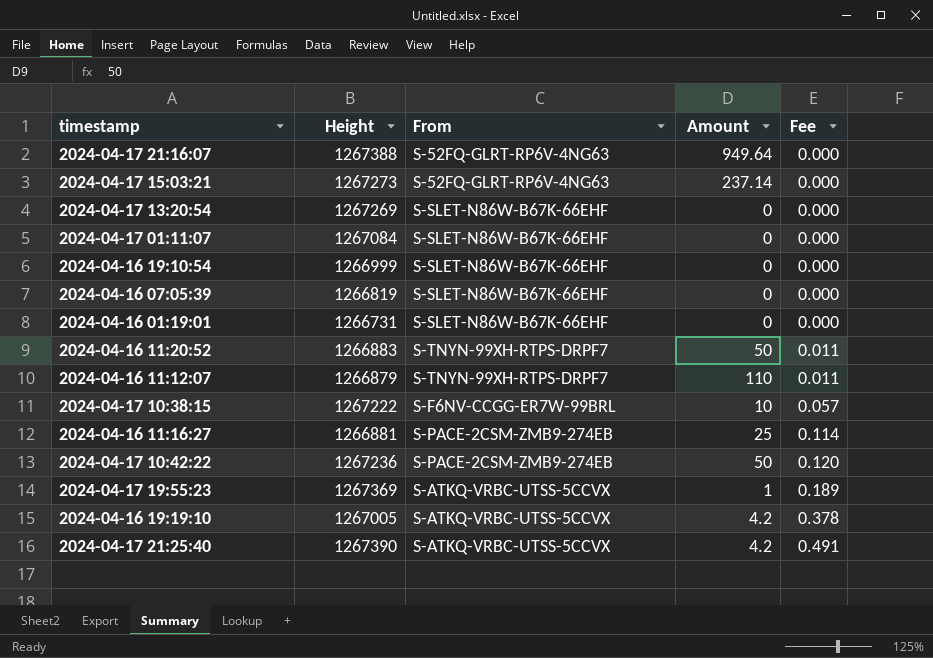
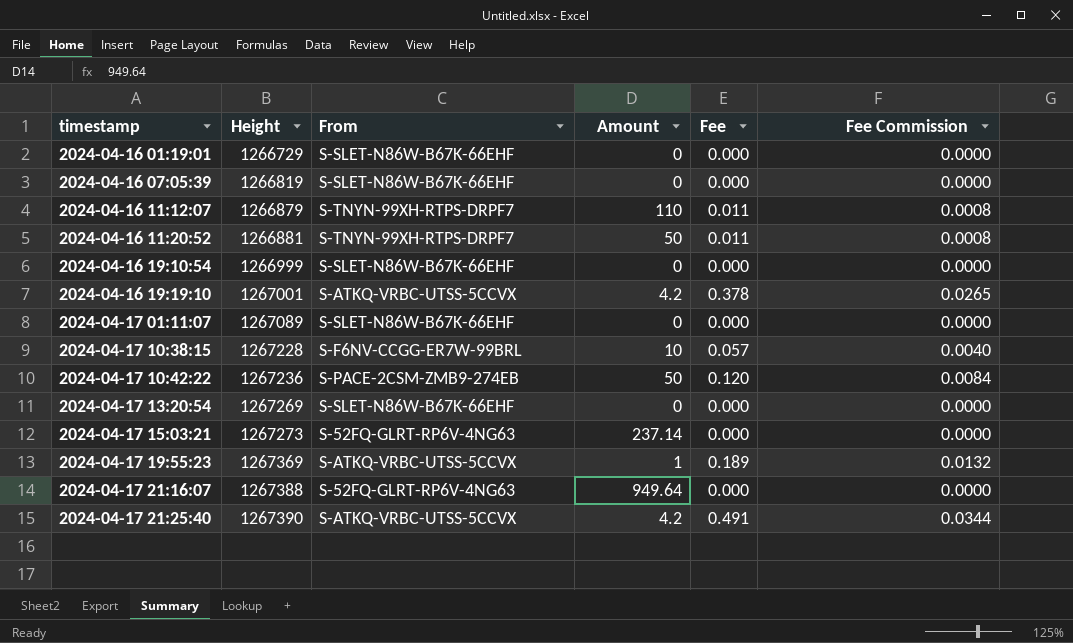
row order: Fee ascending -> timestamp ascending
column Fee Commission | formula: none -> [Fee] * 0.07
row 2024-04-16 11:16:27: 1266881 | S-PACE-2CSM-ZMB9-274EB | 25 | 0.114 -> none
2024-04-16 01:19:01 | Height: 1266731 -> 1266729
2024-04-16 11:20:52 | Height: 1266883 -> 1266881
2024-04-16 19:19:10 | Height: 1267005 -> 1267001
2024-04-17 01:11:07 | Height: 1267084 -> 1267089
2024-04-17 10:38:15 | Height: 1267222 -> 1267228

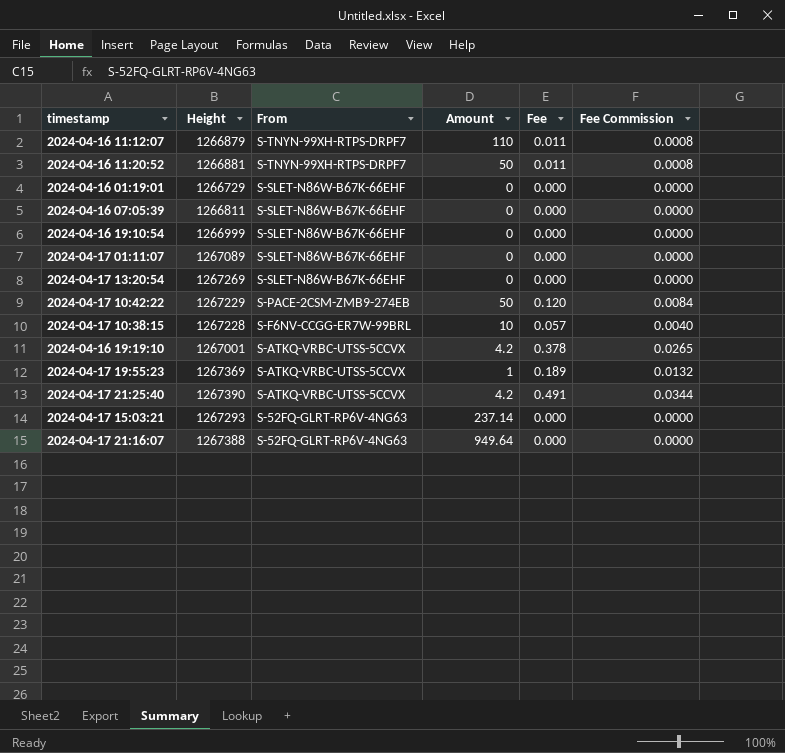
row order: timestamp ascending -> From descending
2024-04-16 07:05:39 | Height: 1266819 -> 1266811
2024-04-17 10:42:22 | Height: 1267236 -> 1267229
2024-04-17 15:03:21 | Height: 1267273 -> 1267293

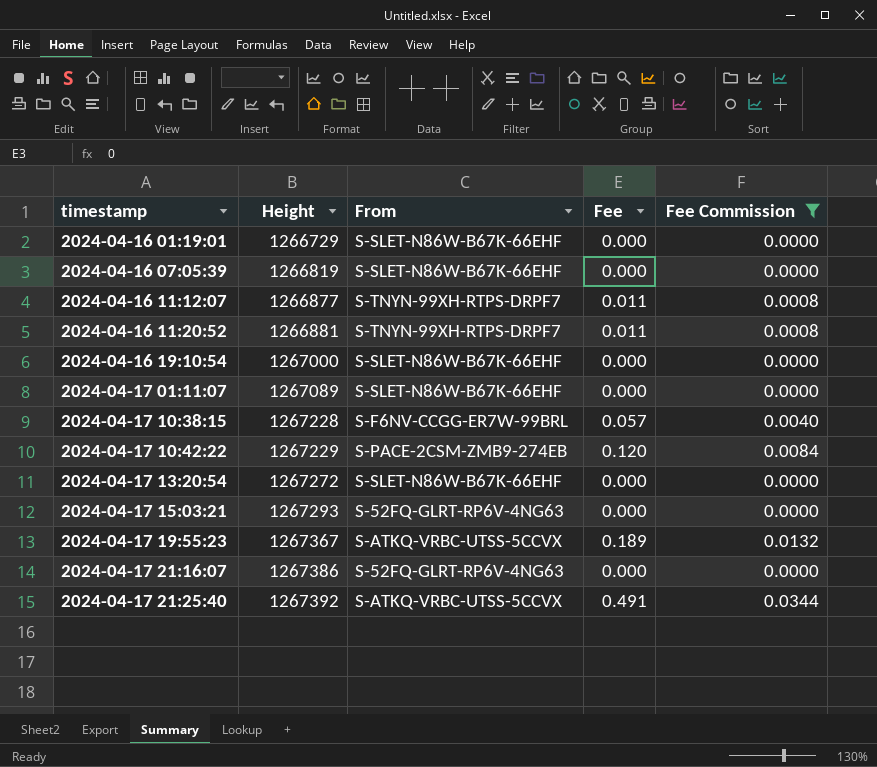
filter: none -> Fee Commission != 0.0265
row order: From descending -> timestamp ascending
column Amount | position: 4 -> none
2024-04-16 07:05:39 | Height: 1266811 -> 1266819
2024-04-16 11:12:07 | Height: 1266879 -> 1266877
2024-04-16 19:10:54 | Height: 1266999 -> 1267000
2024-04-17 13:20:54 | Height: 1267269 -> 1267272
2024-04-17 19:55:23 | Height: 1267369 -> 1267367
2024-04-17 21:16:07 | Height: 1267388 -> 1267386
2024-04-17 21:25:40 | Height: 1267390 -> 1267392

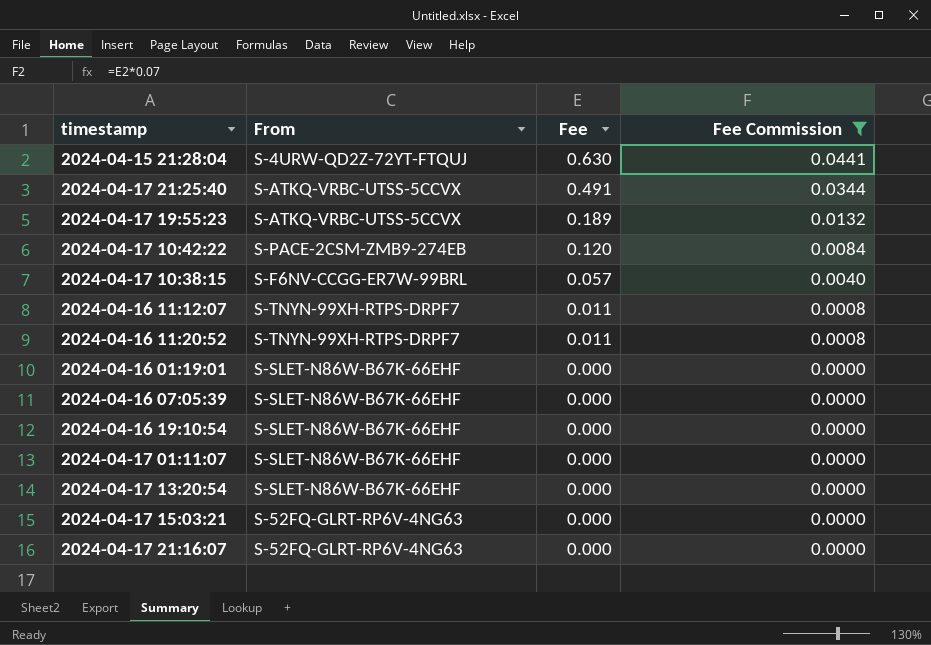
row order: timestamp ascending -> Fee descending
column Height | position: 2 -> none
row 2024-04-15 21:28:04: none -> S-4URW-QD2Z-72YT-FTQUJ | 0.630 | 0.0441

